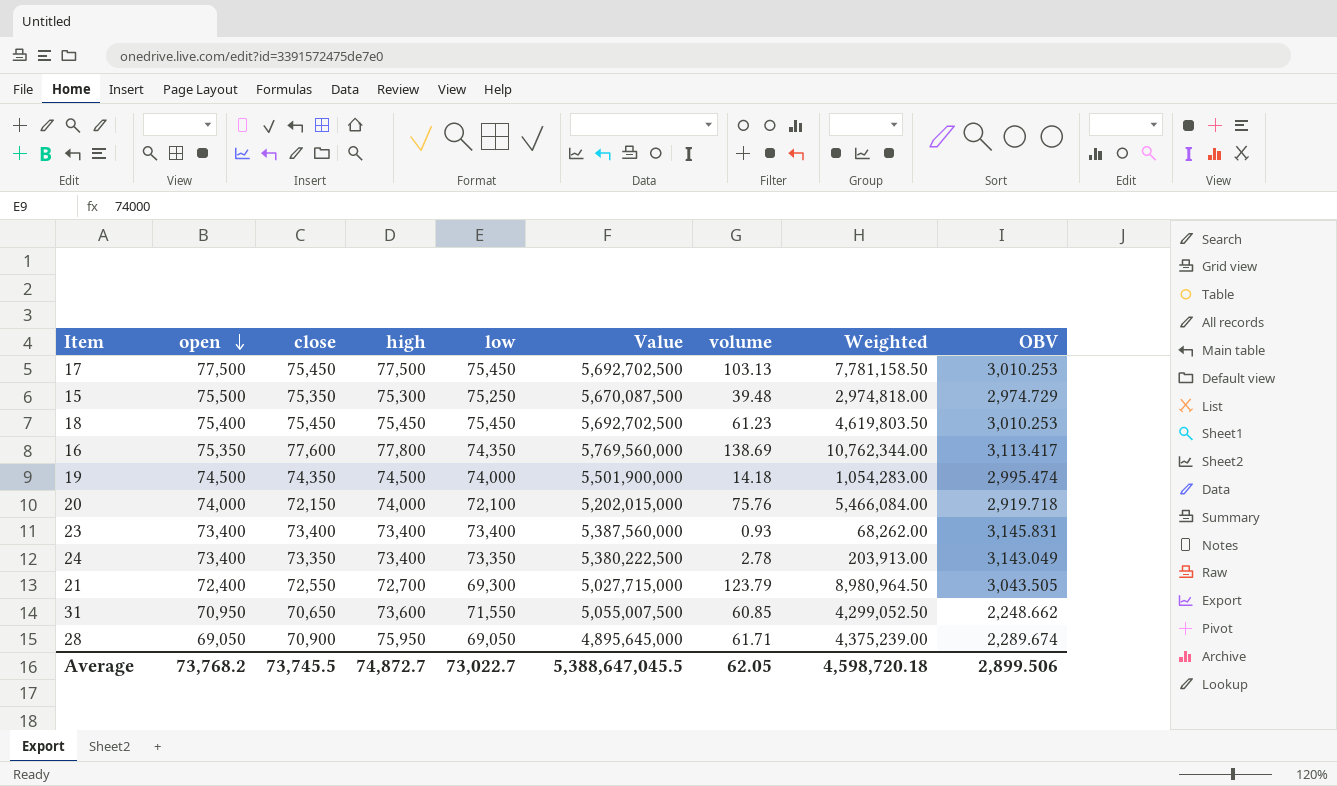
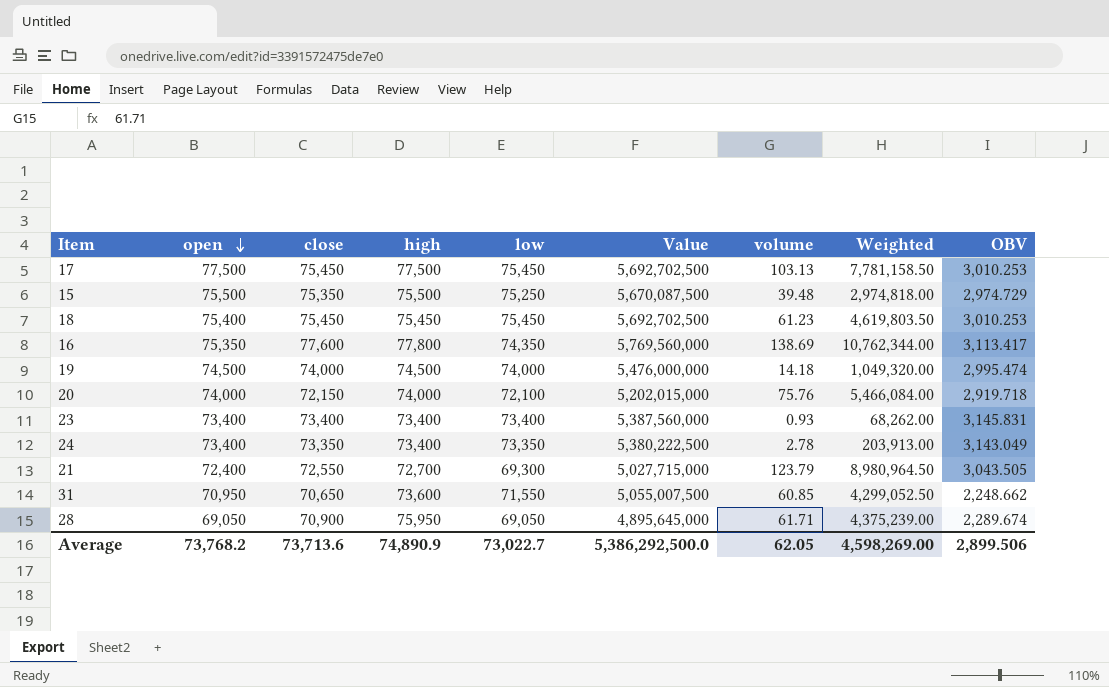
15 | high: 75,300 -> 75,500
19 | close: 74,350 -> 74,000
19 | Value: 5,501,900,000 -> 5,476,000,000
19 | Weighted: 1,054,283.00 -> 1,049,320.00
Average | close: 73,745.5 -> 73,713.6
Average | high: 74,872.7 -> 74,890.9
Average | Value: 5,388,647,045.5 -> 5,386,292,500.0
Average | Weighted: 4,598,720.18 -> 4,598,269.00

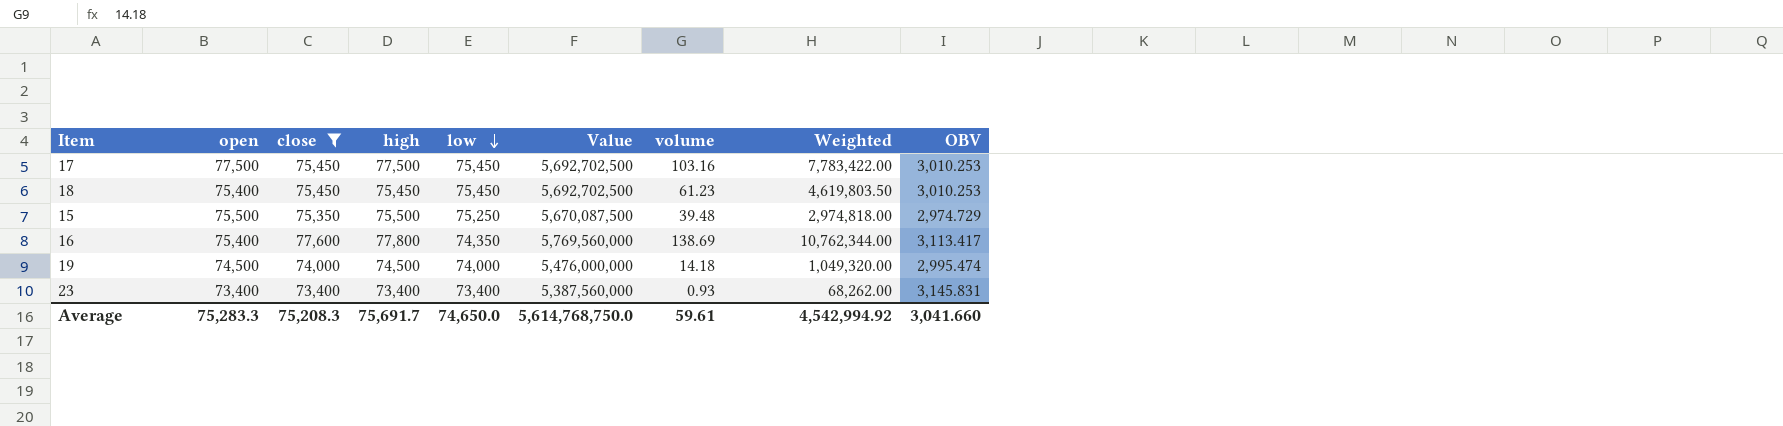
filter: none -> close >= 73,400
row order: open descending -> low descending
17 | volume: 103.13 -> 103.16
17 | Weighted: 7,781,158.50 -> 7,783,422.00
16 | open: 75,350 -> 75,400
Average | open: 73,768.2 -> 75,283.3
Average | close: 73,713.6 -> 75,208.3
Average | high: 74,890.9 -> 75,691.7
Average | low: 73,022.7 -> 74,650.0
Average | Value: 5,386,292,500.0 -> 5,614,768,750.0
Average | volume: 62.05 -> 59.61
Average | Weighted: 4,598,269.00 -> 4,542,994.92
Average | OBV: 2,899.506 -> 3,041.660

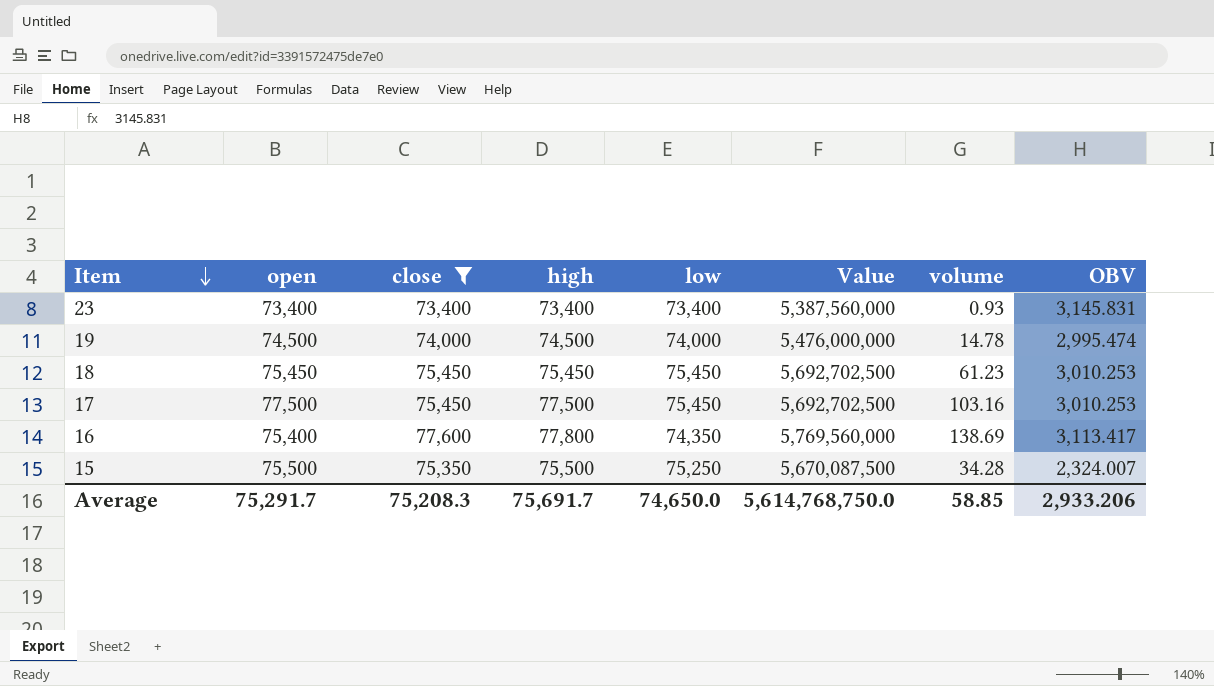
row order: low descending -> Item descending
column Weighted | formula: [close] * [volume] -> none
19 | volume: 14.18 -> 14.78
18 | open: 75,400 -> 75,450
15 | volume: 39.48 -> 34.28
15 | OBV: 2,974.729 -> 2,324.007
Average | open: 75,283.3 -> 75,291.7
Average | volume: 59.61 -> 58.85
Average | OBV: 3,041.660 -> 2,933.206

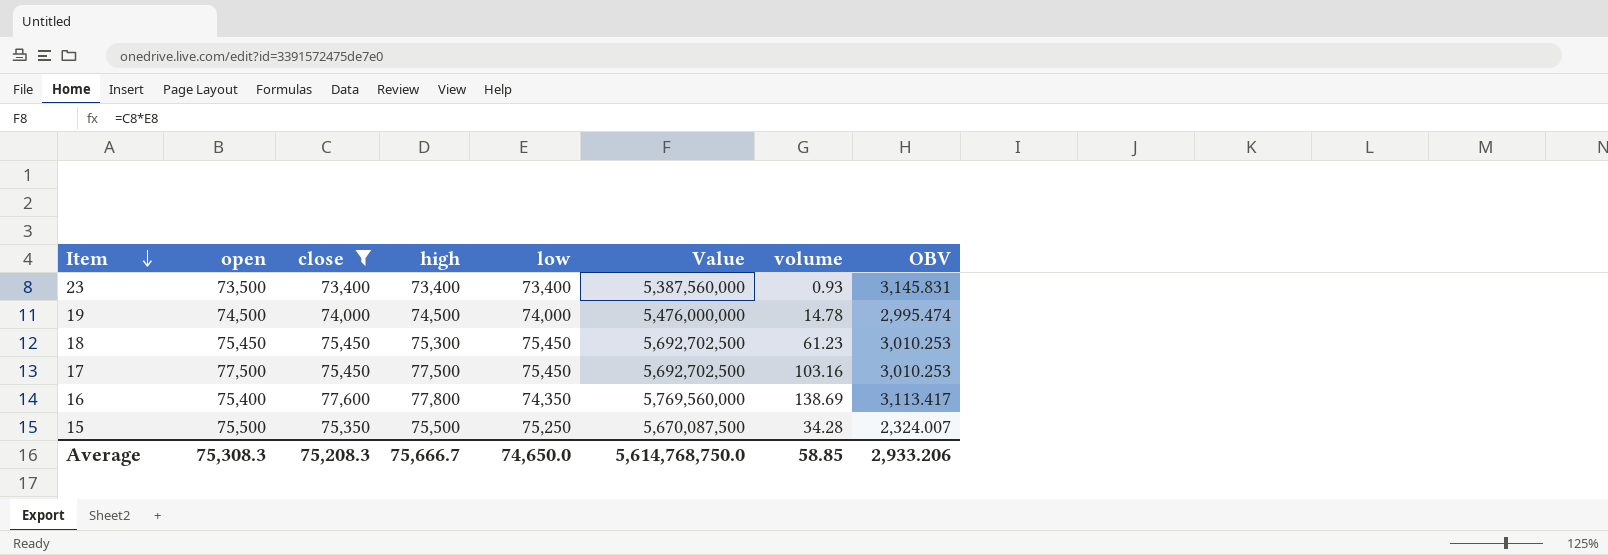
23 | open: 73,400 -> 73,500
18 | high: 75,450 -> 75,300
Average | open: 75,291.7 -> 75,308.3
Average | high: 75,691.7 -> 75,666.7

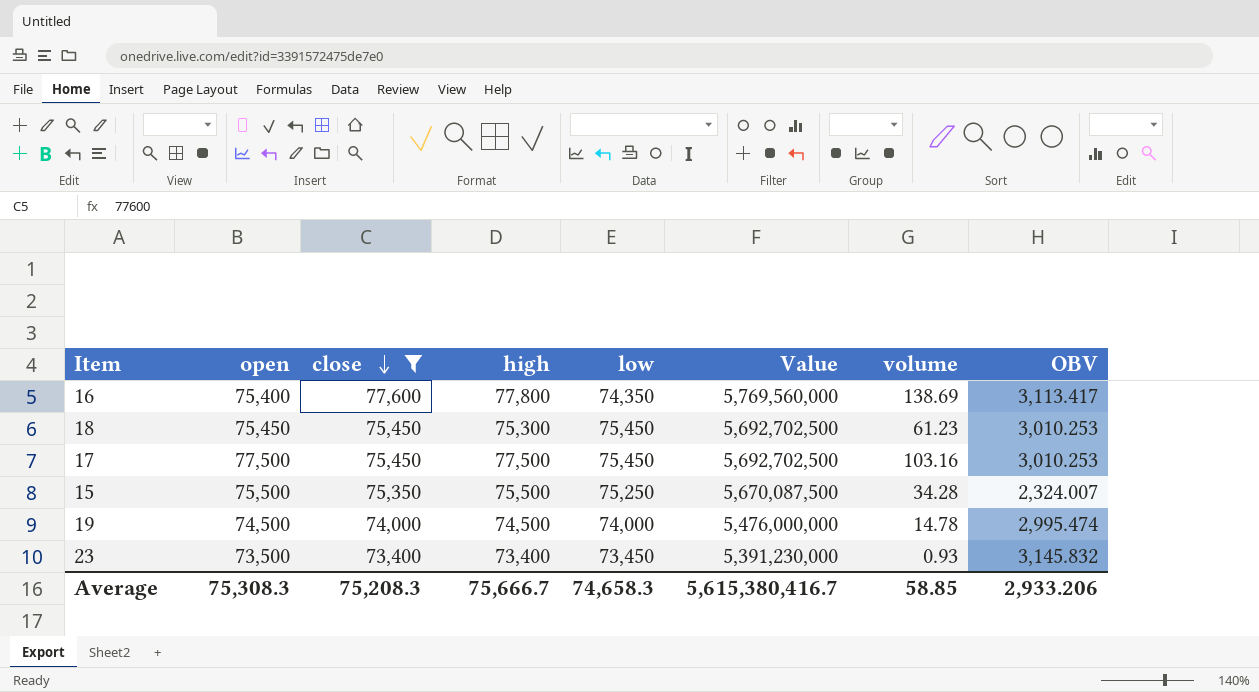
row order: Item descending -> close descending
23 | low: 73,400 -> 73,450
23 | Value: 5,387,560,000 -> 5,391,230,000
23 | OBV: 3,145.831 -> 3,145.832
Average | low: 74,650.0 -> 74,658.3
Average | Value: 5,614,768,750.0 -> 5,615,380,416.7

